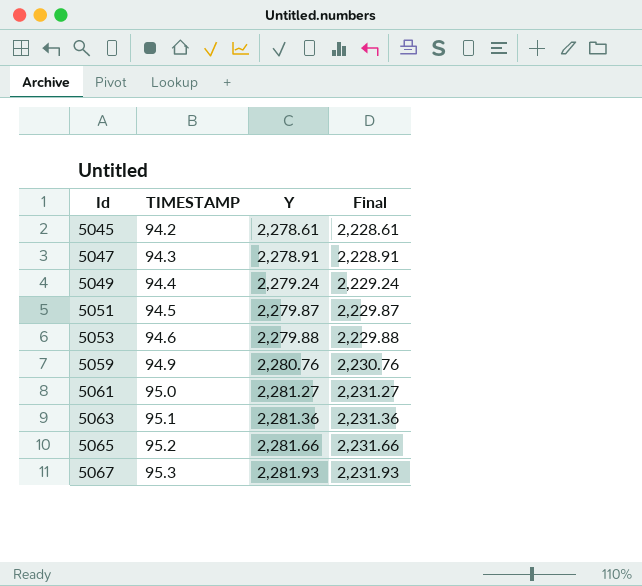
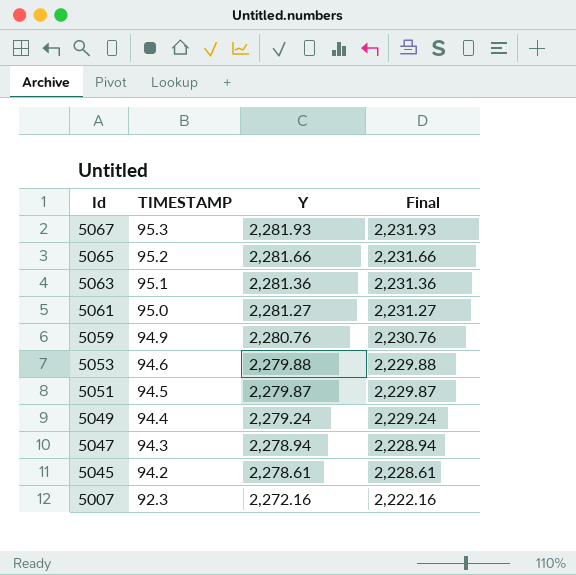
row order: Id ascending -> Id descending
5047 | Y: 2,278.91 -> 2,278.94
5047 | Final: 2,228.91 -> 2,228.94
row 5007: none -> 92.3 | 2,272.16 | 2,222.16

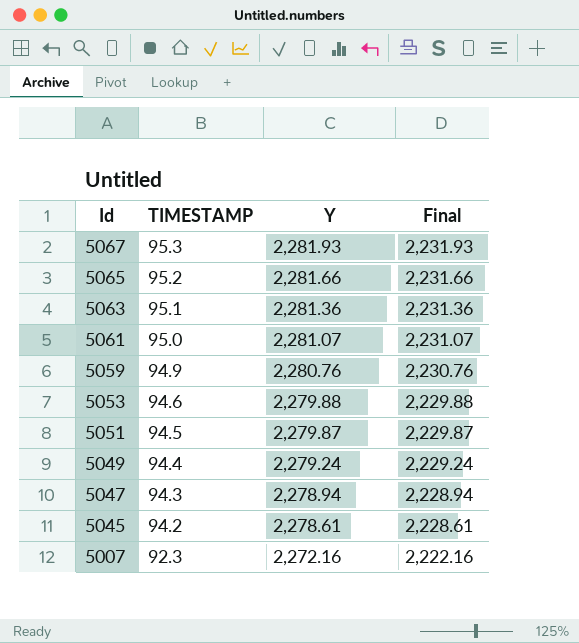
5061 | Y: 2,281.27 -> 2,281.07
5061 | Final: 2,231.27 -> 2,231.07

